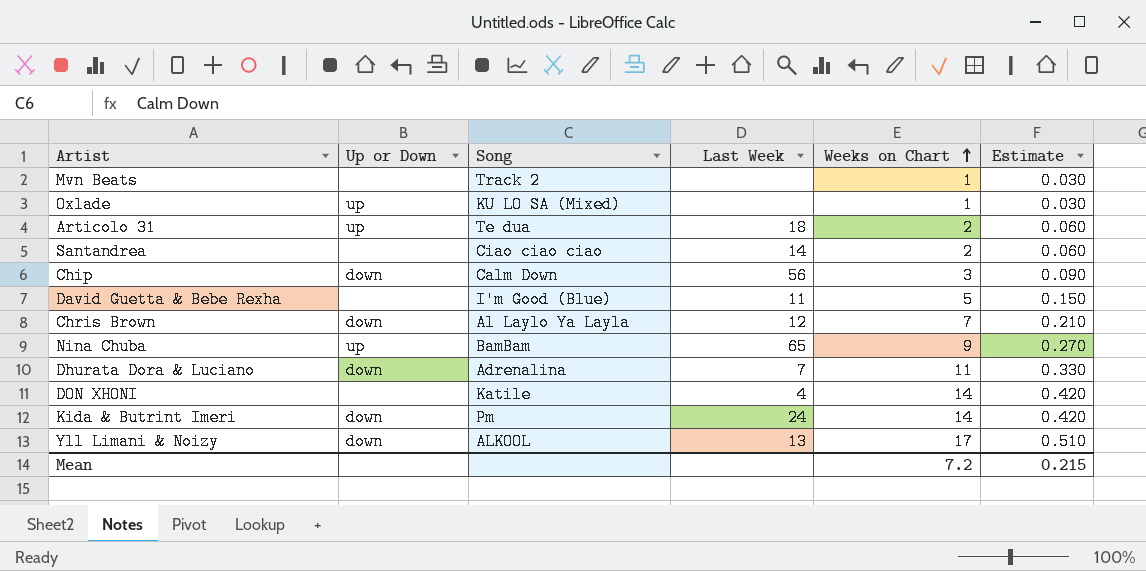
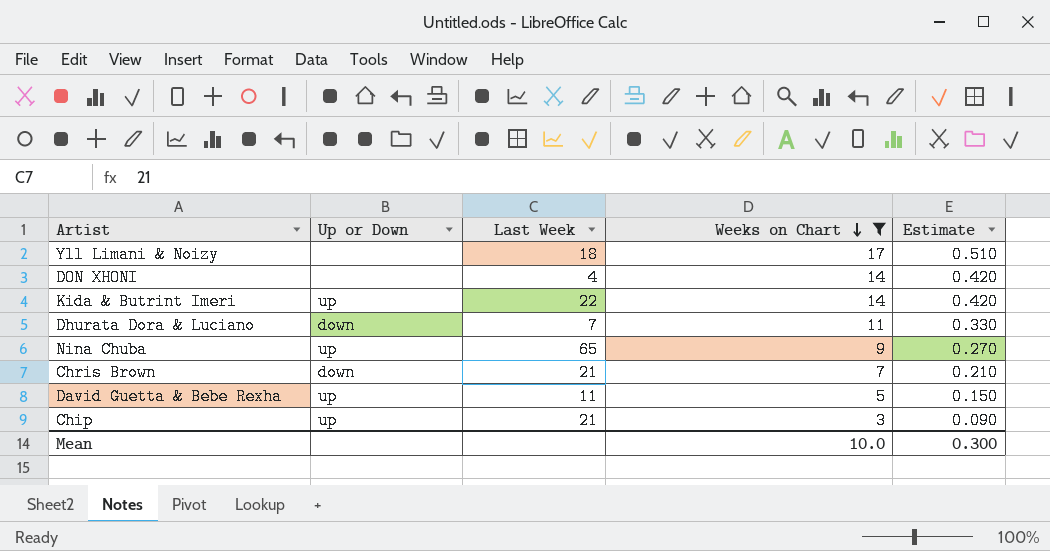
filter: none -> Weeks on Chart >= 3
row order: Weeks on Chart ascending -> Weeks on Chart descending
column Song | position: 3 -> none
Yll Limani & Noizy | Up or Down: down -> none
Yll Limani & Noizy | Last Week: 13 -> 18
Kida & Butrint Imeri | Up or Down: down -> up
Kida & Butrint Imeri | Last Week: 24 -> 22
Chris Brown | Last Week: 12 -> 21
David Guetta & Bebe Rexha | Up or Down: none -> up
Chip | Up or Down: down -> up
Chip | Last Week: 56 -> 21
Mean | Weeks on Chart: 7.2 -> 10.0
Mean | Estimate: 0.215 -> 0.300

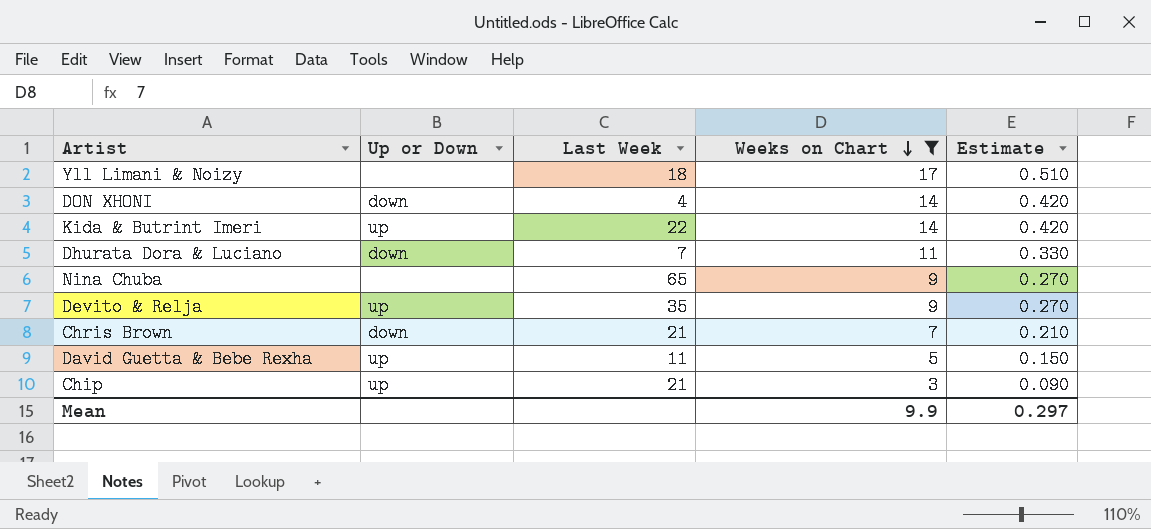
DON XHONI | Up or Down: none -> down
Nina Chuba | Up or Down: up -> none
row Devito & Relja: none -> up | 35 | 9 | 0.270
Mean | Weeks on Chart: 10.0 -> 9.9
Mean | Estimate: 0.300 -> 0.297

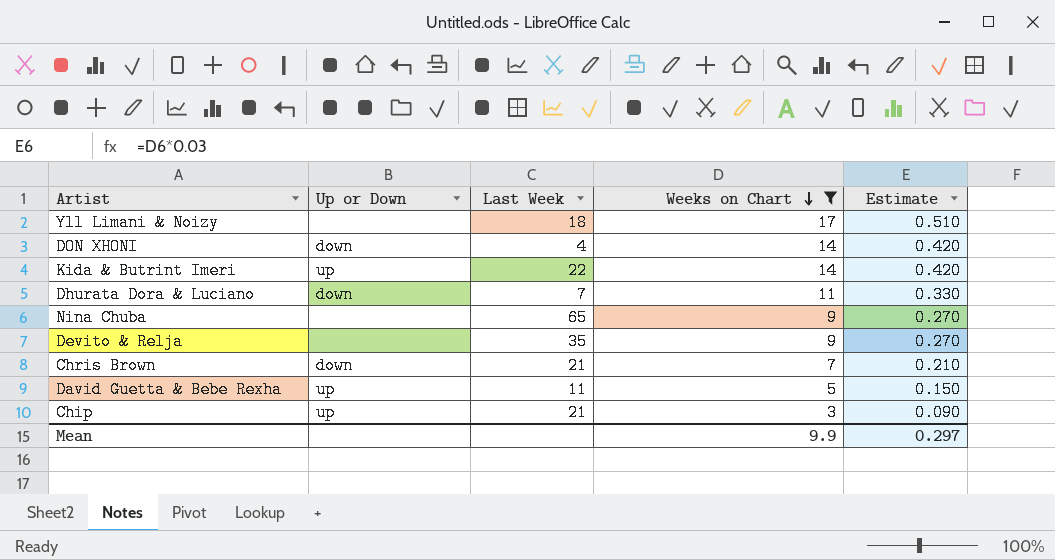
Devito & Relja | Up or Down: up -> none

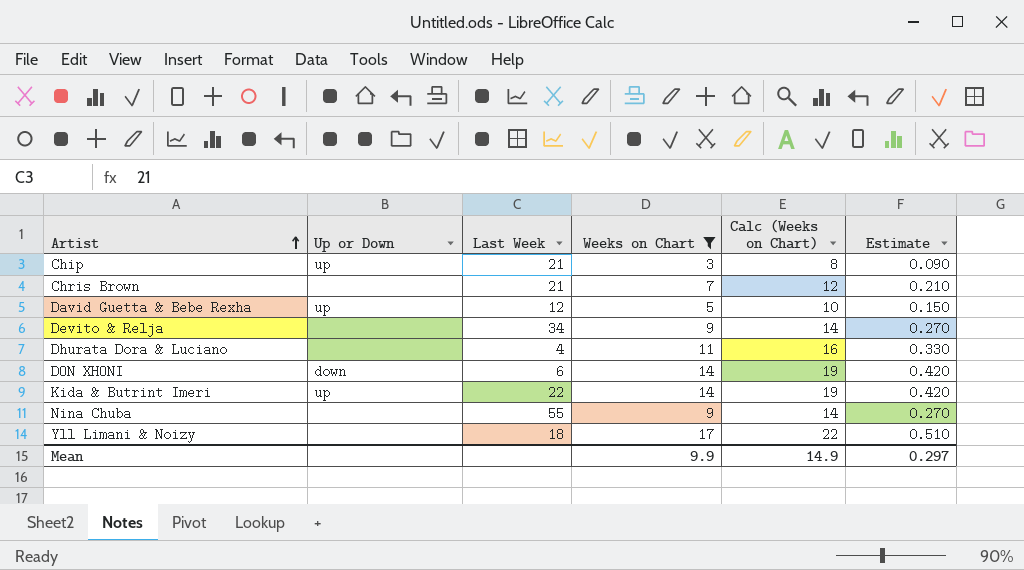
row order: Weeks on Chart descending -> Artist ascending
column Calc (Weeks on Chart) | formula: none -> [Weeks on Chart] + 5
Chris Brown | Up or Down: down -> none
David Guetta & Bebe Rexha | Last Week: 11 -> 12
Devito & Relja | Last Week: 35 -> 34
Dhurata Dora & Luciano | Up or Down: down -> none
Dhurata Dora & Luciano | Last Week: 7 -> 4
DON XHONI | Last Week: 4 -> 6
Nina Chuba | Last Week: 65 -> 55

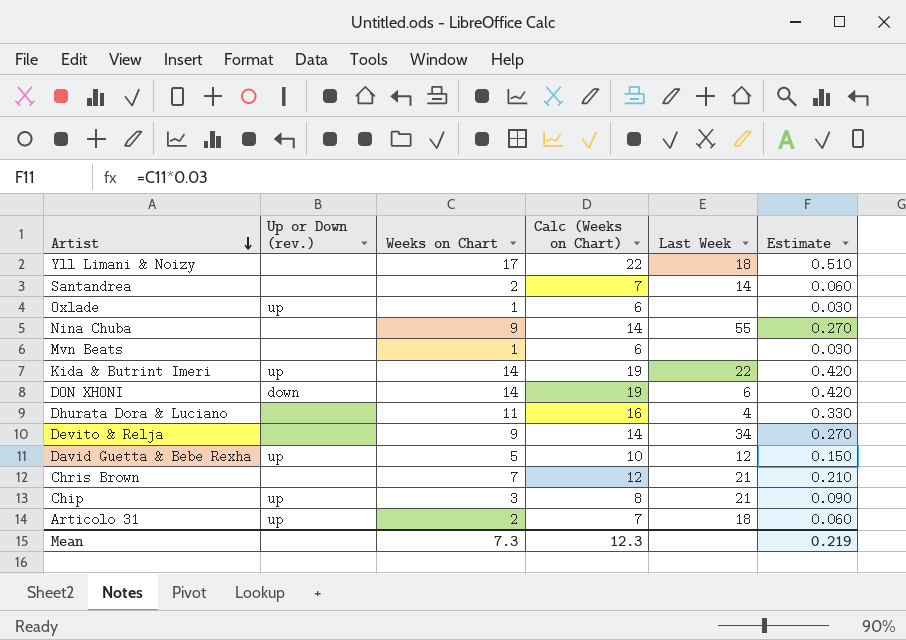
filter: Weeks on Chart >= 3 -> none
row order: Artist ascending -> Artist descending
column name: Up or Down -> Up or Down (rev.)
column Last Week | position: 3 -> 5
Mean | Weeks on Chart: 9.9 -> 7.3
Mean | Calc (Weeks on Chart): 14.9 -> 12.3
Mean | Estimate: 0.297 -> 0.219

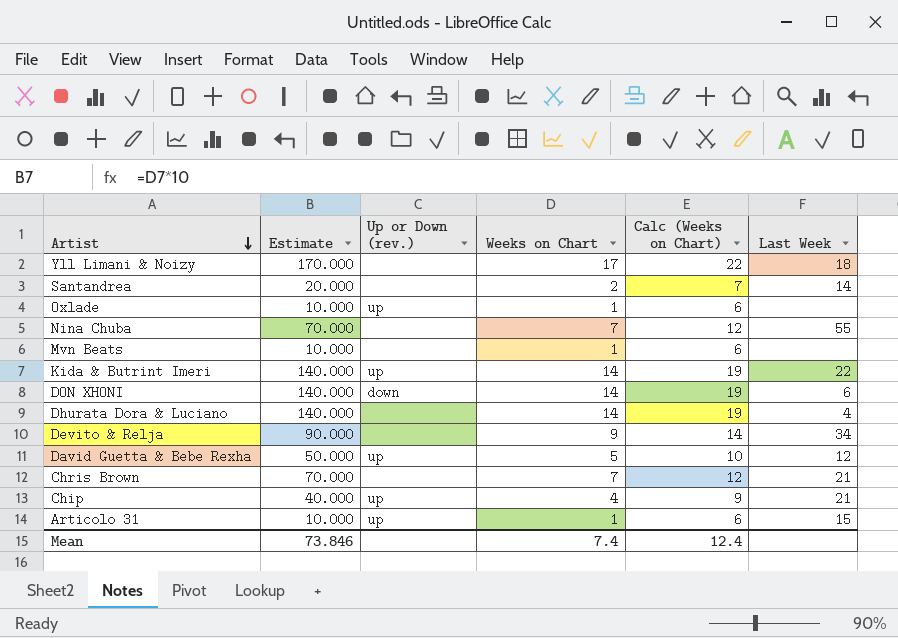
column Estimate | formula: [Weeks on Chart] * 0.03 -> [Weeks on Chart] * 10
column Estimate | position: 6 -> 2
Nina Chuba | Weeks on Chart: 9 -> 7
Nina Chuba | Calc (Weeks on Chart): 14 -> 12
Dhurata Dora & Luciano | Weeks on Chart: 11 -> 14
Dhurata Dora & Luciano | Calc (Weeks on Chart): 16 -> 19
Chip | Weeks on Chart: 3 -> 4
Chip | Calc (Weeks on Chart): 8 -> 9
Articolo 31 | Weeks on Chart: 2 -> 1
Articolo 31 | Calc (Weeks on Chart): 7 -> 6
Articolo 31 | Last Week: 18 -> 15
Mean | Estimate: 0.219 -> 73.846
Mean | Weeks on Chart: 7.3 -> 7.4
Mean | Calc (Weeks on Chart): 12.3 -> 12.4

